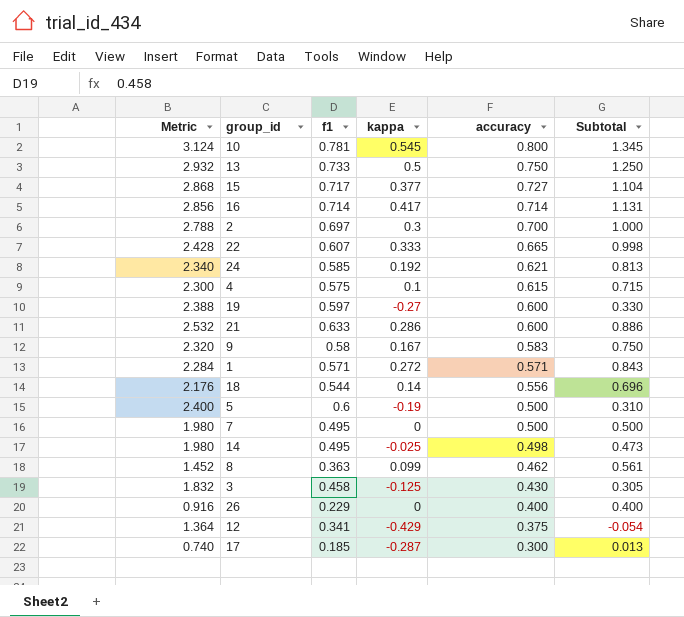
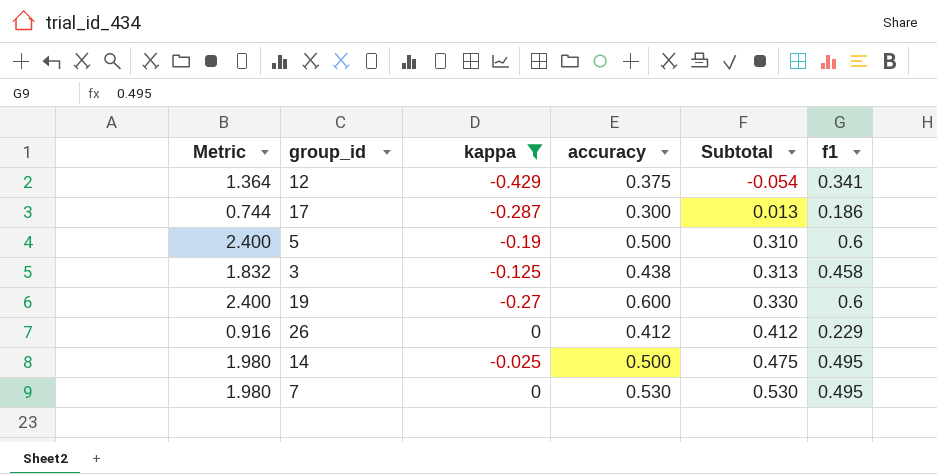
filter: none -> kappa <= 0
row order: accuracy descending -> Subtotal ascending
column f1 | position: 3 -> 6
17 | Metric: 0.740 -> 0.744
17 | f1: 0.185 -> 0.186
3 | accuracy: 0.430 -> 0.438
3 | Subtotal: 0.305 -> 0.313
19 | Metric: 2.388 -> 2.400
19 | f1: 0.597 -> 0.6
26 | accuracy: 0.400 -> 0.412
26 | Subtotal: 0.400 -> 0.412
14 | accuracy: 0.498 -> 0.500
14 | Subtotal: 0.473 -> 0.475
7 | accuracy: 0.500 -> 0.530
7 | Subtotal: 0.500 -> 0.530

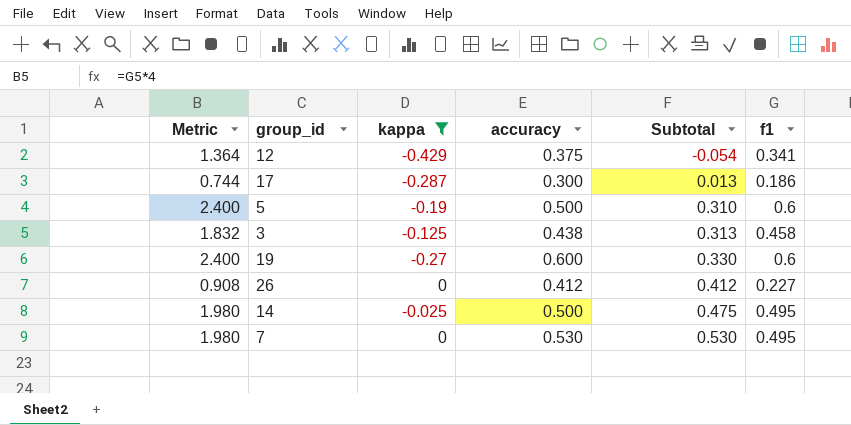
26 | Metric: 0.916 -> 0.908
26 | f1: 0.229 -> 0.227

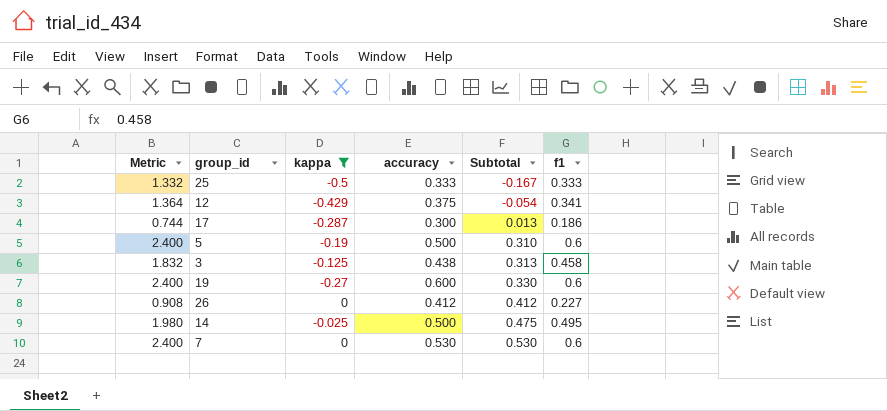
row 25: none -> 1.332 | -0.5 | 0.333 | -0.167 | 0.333
7 | Metric: 1.980 -> 2.400
7 | f1: 0.495 -> 0.6

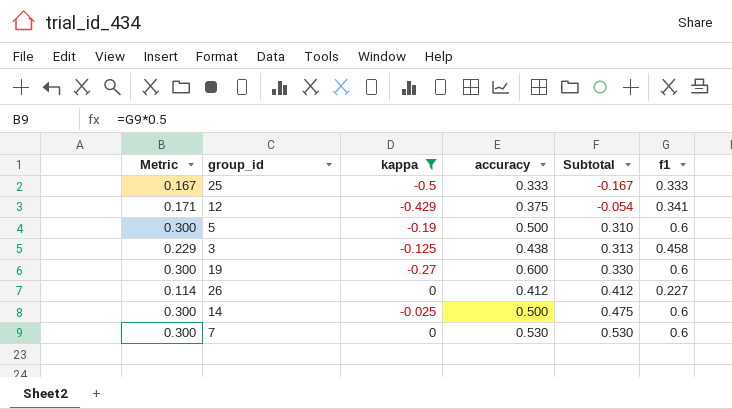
column Metric | formula: [f1] * 4 -> [f1] * 0.5
row 17: 0.744 | -0.287 | 0.300 | 0.013 | 0.186 -> none
14 | f1: 0.495 -> 0.6

